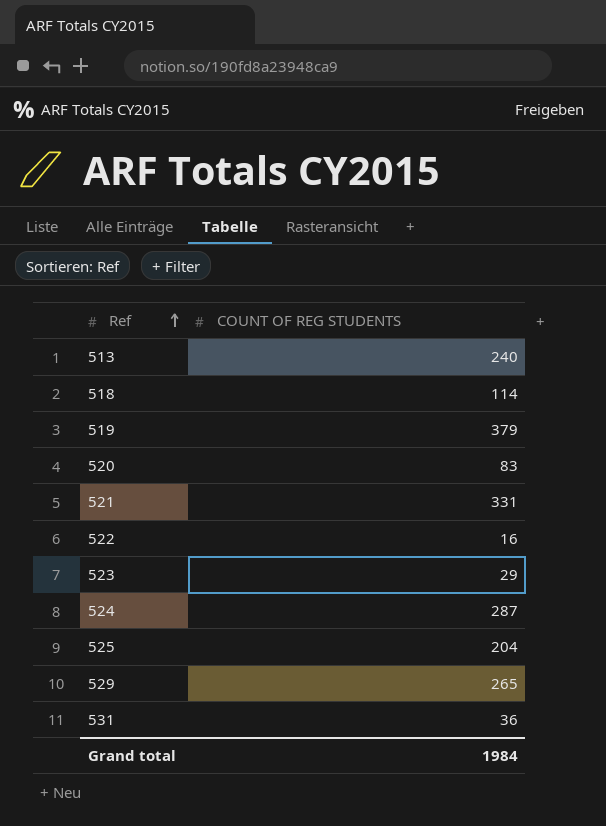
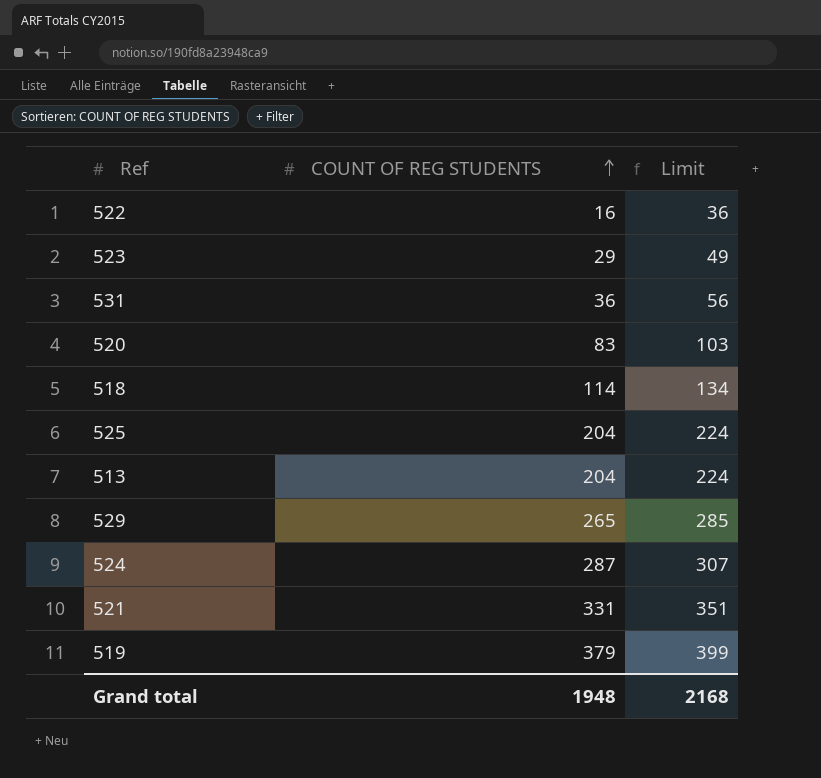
row order: Ref ascending -> COUNT OF REG STUDENTS ascending
column Limit | formula: none -> [COUNT OF REG STUDENTS] + 20
513 | COUNT OF REG STUDENTS: 240 -> 204
Grand total | COUNT OF REG STUDENTS: 1984 -> 1948

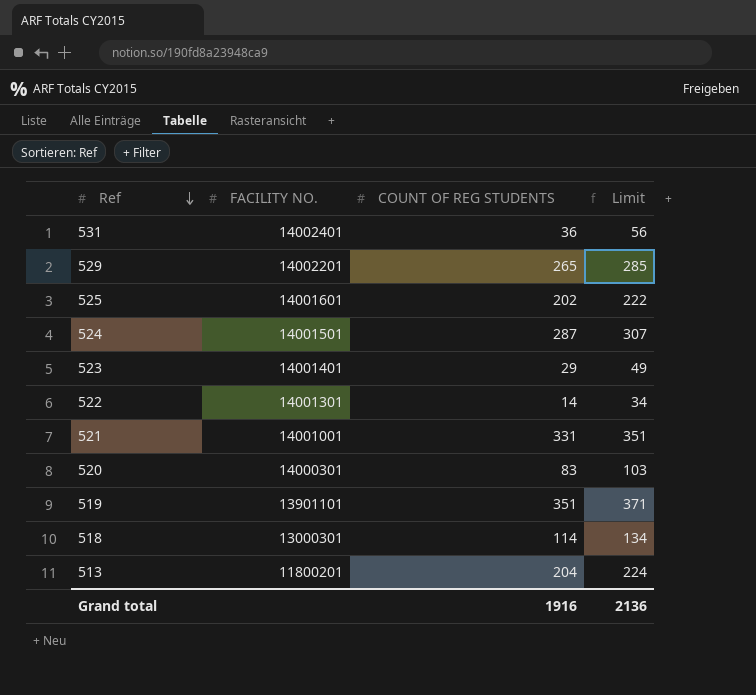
row order: COUNT OF REG STUDENTS ascending -> Ref descending
column FACILITY NO. | position: none -> 2
525 | COUNT OF REG STUDENTS: 204 -> 202
525 | Limit: 224 -> 222
522 | COUNT OF REG STUDENTS: 16 -> 14
522 | Limit: 36 -> 34
519 | COUNT OF REG STUDENTS: 379 -> 351
519 | Limit: 399 -> 371
Grand total | COUNT OF REG STUDENTS: 1948 -> 1916
Grand total | Limit: 2168 -> 2136

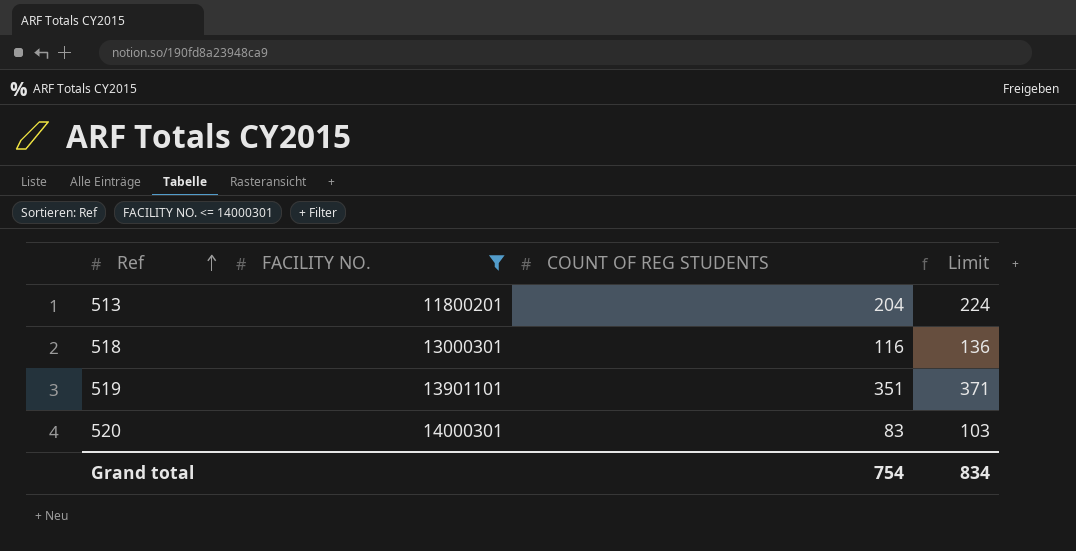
filter: none -> FACILITY NO. <= 14000301
row order: Ref descending -> Ref ascending
518 | COUNT OF REG STUDENTS: 114 -> 116
518 | Limit: 134 -> 136
Grand total | COUNT OF REG STUDENTS: 1916 -> 754
Grand total | Limit: 2136 -> 834

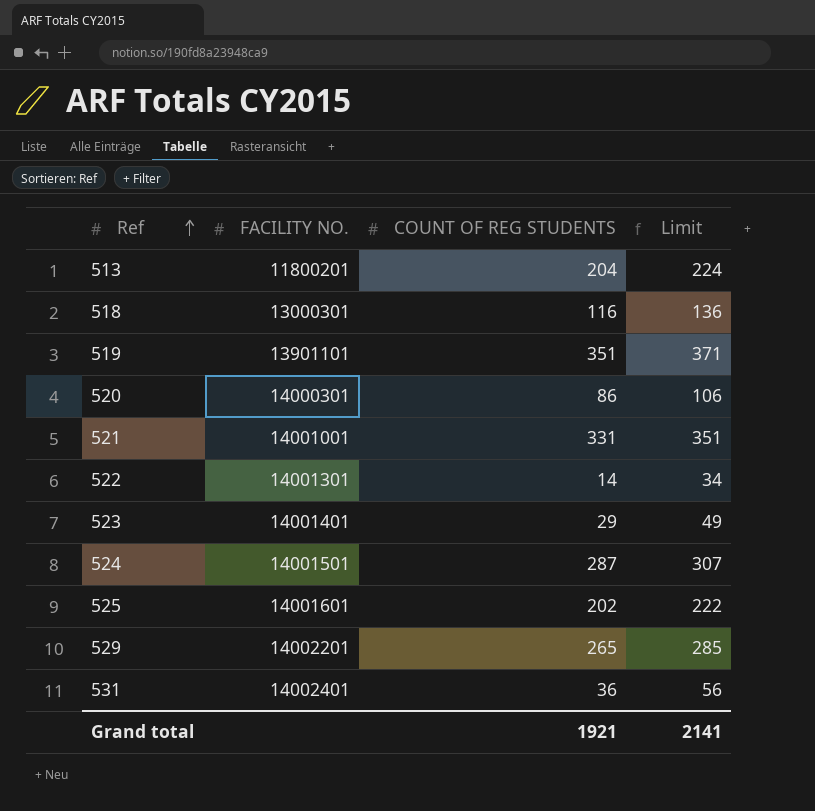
filter: FACILITY NO. <= 14000301 -> none
520 | COUNT OF REG STUDENTS: 83 -> 86
520 | Limit: 103 -> 106
Grand total | COUNT OF REG STUDENTS: 754 -> 1921
Grand total | Limit: 834 -> 2141

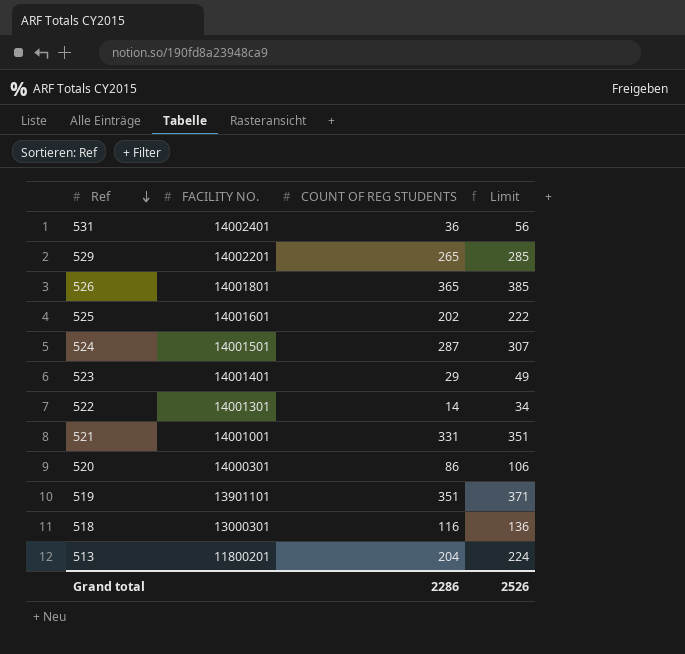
row order: Ref ascending -> Ref descending
row 526: none -> 14001801 | 365 | 385
Grand total | COUNT OF REG STUDENTS: 1921 -> 2286
Grand total | Limit: 2141 -> 2526

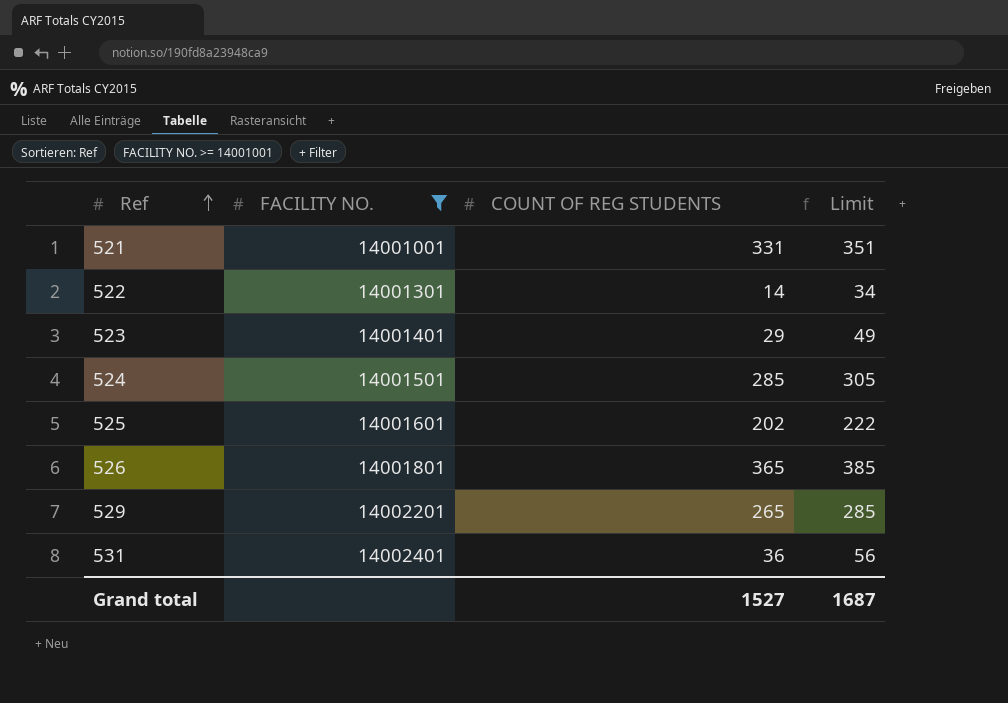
filter: none -> FACILITY NO. >= 14001001
row order: Ref descending -> Ref ascending
524 | COUNT OF REG STUDENTS: 287 -> 285
524 | Limit: 307 -> 305
Grand total | COUNT OF REG STUDENTS: 2286 -> 1527
Grand total | Limit: 2526 -> 1687

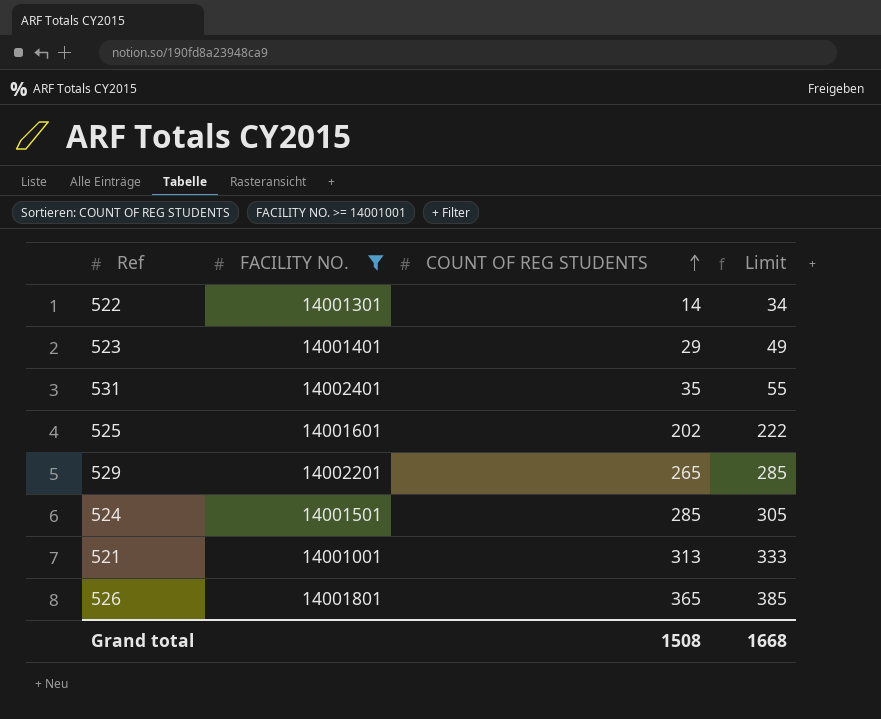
row order: Ref ascending -> COUNT OF REG STUDENTS ascending
531 | COUNT OF REG STUDENTS: 36 -> 35
531 | Limit: 56 -> 55
521 | COUNT OF REG STUDENTS: 331 -> 313
521 | Limit: 351 -> 333
Grand total | COUNT OF REG STUDENTS: 1527 -> 1508
Grand total | Limit: 1687 -> 1668

